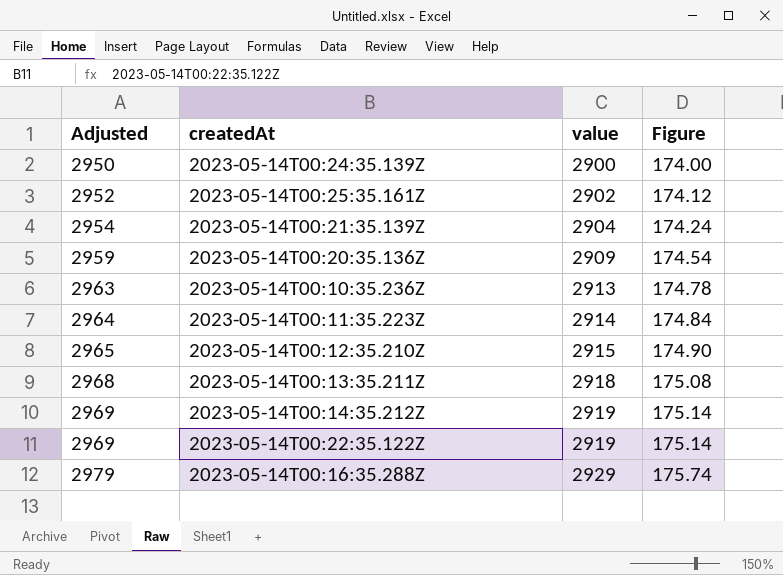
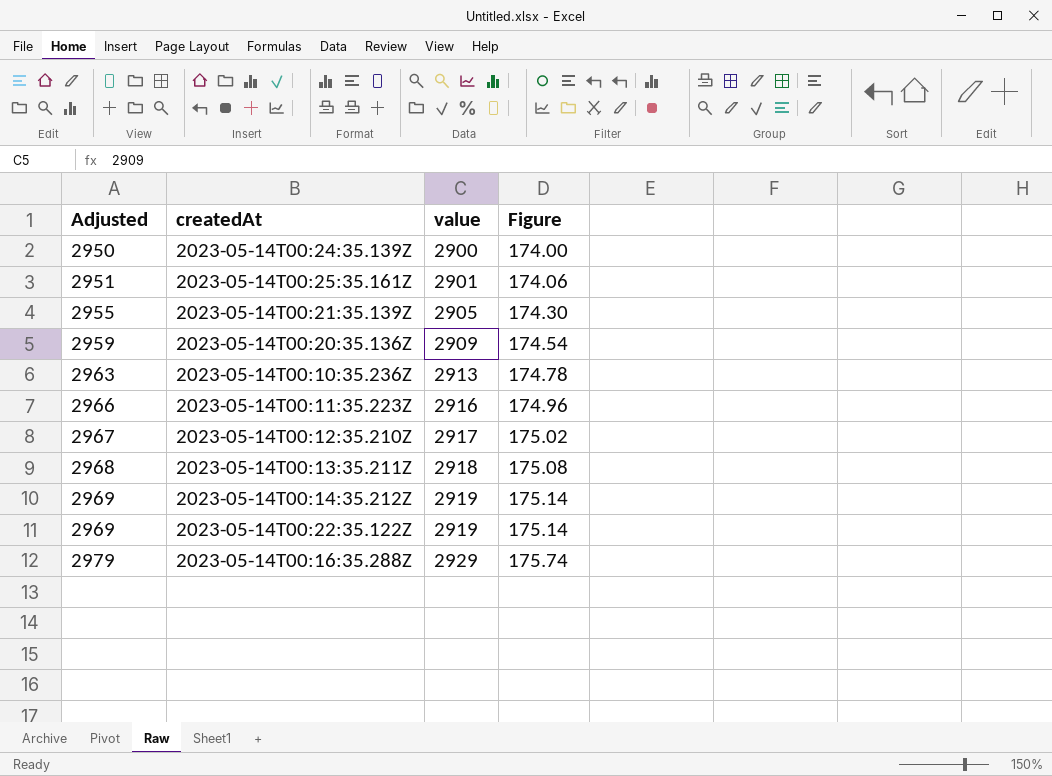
2023-05-14T00:25:35.161Z | Adjusted: 2952 -> 2951
2023-05-14T00:25:35.161Z | value: 2902 -> 2901
2023-05-14T00:25:35.161Z | Figure: 174.12 -> 174.06
2023-05-14T00:21:35.139Z | Adjusted: 2954 -> 2955
2023-05-14T00:21:35.139Z | value: 2904 -> 2905
2023-05-14T00:21:35.139Z | Figure: 174.24 -> 174.30
2023-05-14T00:11:35.223Z | Adjusted: 2964 -> 2966
2023-05-14T00:11:35.223Z | value: 2914 -> 2916
2023-05-14T00:11:35.223Z | Figure: 174.84 -> 174.96
2023-05-14T00:12:35.210Z | Adjusted: 2965 -> 2967
2023-05-14T00:12:35.210Z | value: 2915 -> 2917
2023-05-14T00:12:35.210Z | Figure: 174.90 -> 175.02

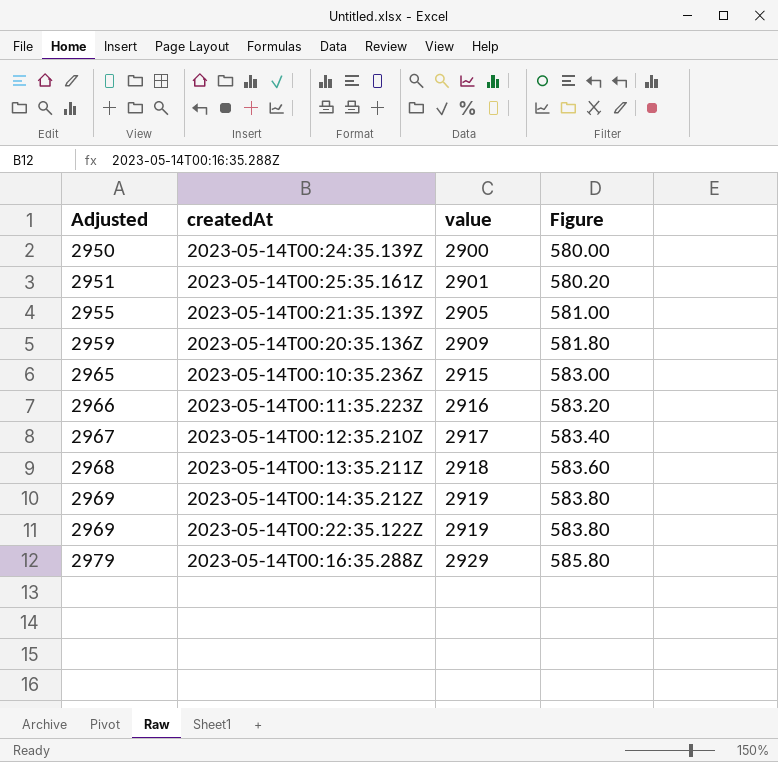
column Figure | formula: [value] * 0.06 -> [value] * 0.2
2023-05-14T00:10:35.236Z | Adjusted: 2963 -> 2965
2023-05-14T00:10:35.236Z | value: 2913 -> 2915

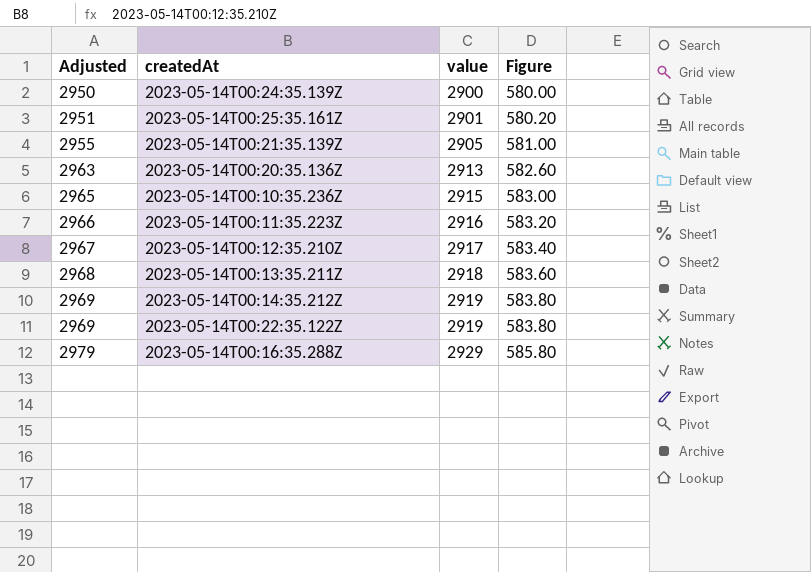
2023-05-14T00:20:35.136Z | Adjusted: 2959 -> 2963
2023-05-14T00:20:35.136Z | value: 2909 -> 2913
2023-05-14T00:20:35.136Z | Figure: 581.80 -> 582.60

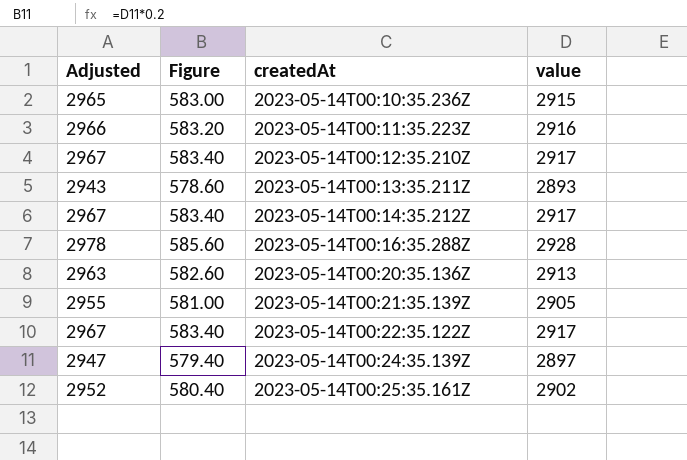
row order: Adjusted ascending -> createdAt ascending
column Figure | position: 4 -> 2
2023-05-14T00:13:35.211Z | Adjusted: 2968 -> 2943
2023-05-14T00:13:35.211Z | Figure: 583.60 -> 578.60
2023-05-14T00:13:35.211Z | value: 2918 -> 2893
2023-05-14T00:14:35.212Z | Adjusted: 2969 -> 2967
2023-05-14T00:14:35.212Z | Figure: 583.80 -> 583.40
2023-05-14T00:14:35.212Z | value: 2919 -> 2917
2023-05-14T00:16:35.288Z | Adjusted: 2979 -> 2978
2023-05-14T00:16:35.288Z | Figure: 585.80 -> 585.60
2023-05-14T00:16:35.288Z | value: 2929 -> 2928
2023-05-14T00:22:35.122Z | Adjusted: 2969 -> 2967
2023-05-14T00:22:35.122Z | Figure: 583.80 -> 583.40
2023-05-14T00:22:35.122Z | value: 2919 -> 2917
2023-05-14T00:24:35.139Z | Adjusted: 2950 -> 2947
2023-05-14T00:24:35.139Z | Figure: 580.00 -> 579.40
2023-05-14T00:24:35.139Z | value: 2900 -> 2897
2023-05-14T00:25:35.161Z | Adjusted: 2951 -> 2952
2023-05-14T00:25:35.161Z | Figure: 580.20 -> 580.40
2023-05-14T00:25:35.161Z | value: 2901 -> 2902

